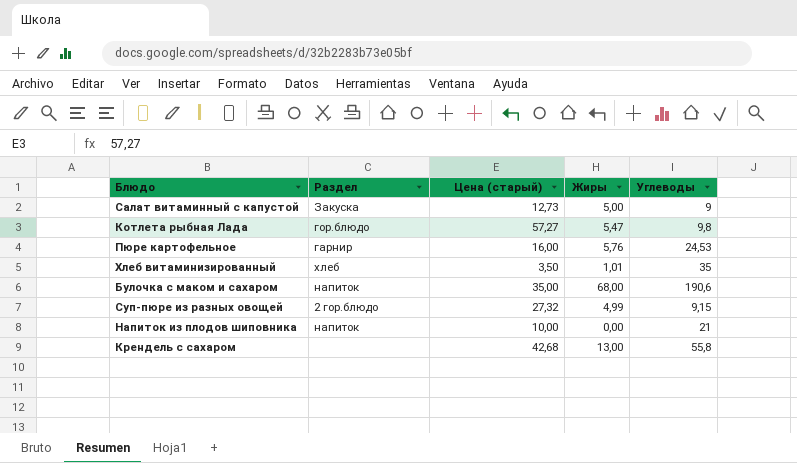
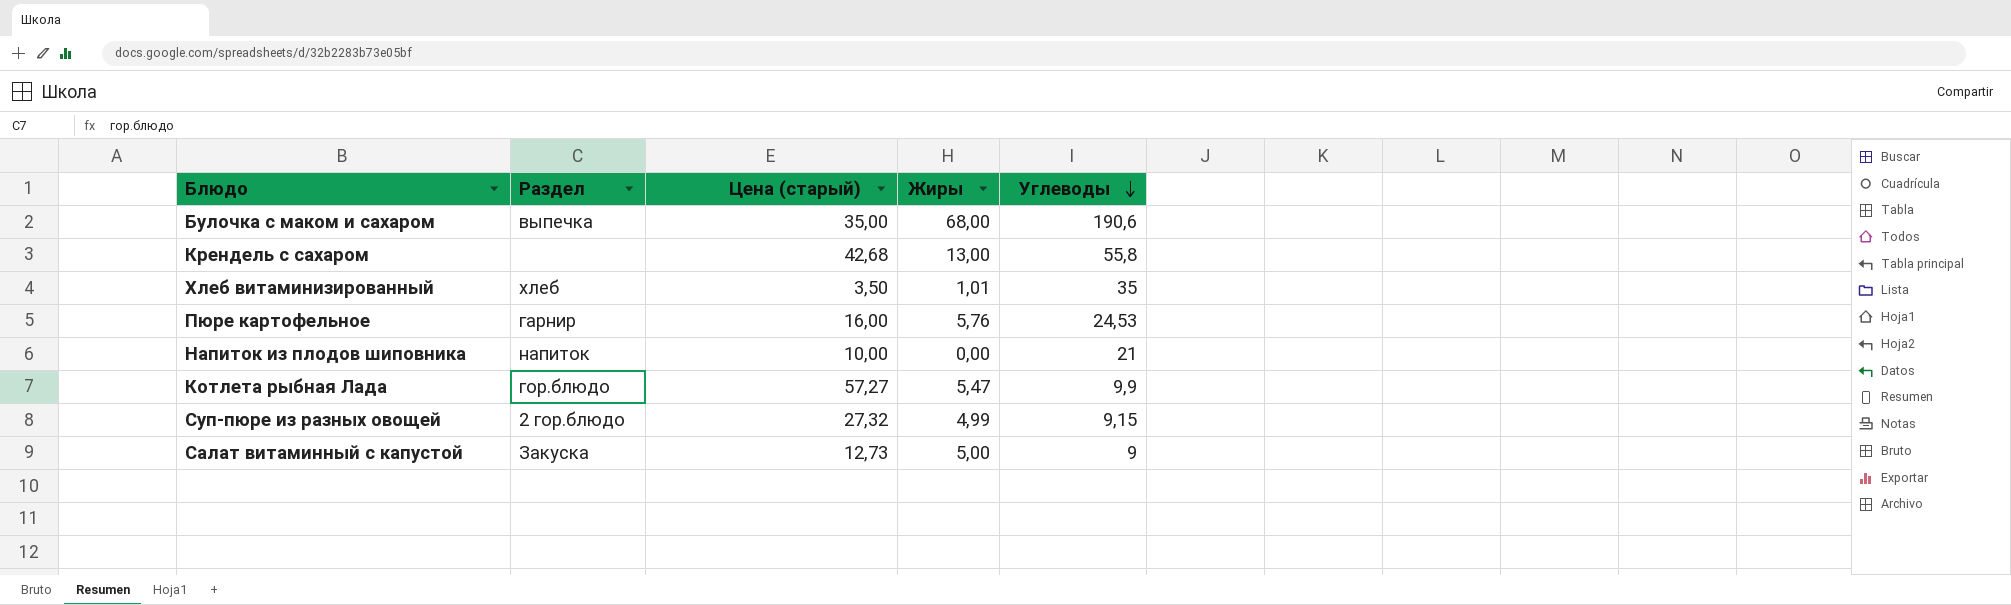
row order: none -> Углеводы descending
Булочка с маком и сахаром | Раздел: напиток -> выпечка
Котлета рыбная Лада | Углеводы: 9,8 -> 9,9

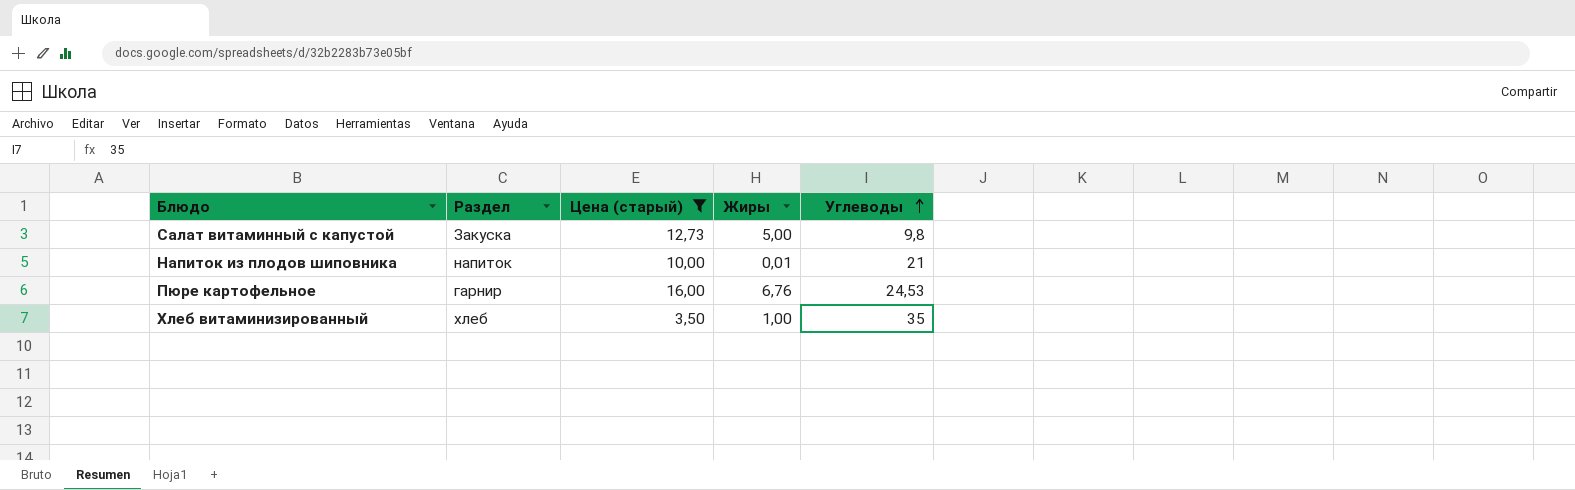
filter: none -> Цена (старый) <= 16,00
row order: Углеводы descending -> Углеводы ascending
Салат витаминный с капустой | Углеводы: 9 -> 9,8
Напиток из плодов шиповника | Жиры: 0,00 -> 0,01
Пюре картофельное | Жиры: 5,76 -> 6,76
Хлеб витаминизированный | Жиры: 1,01 -> 1,00

